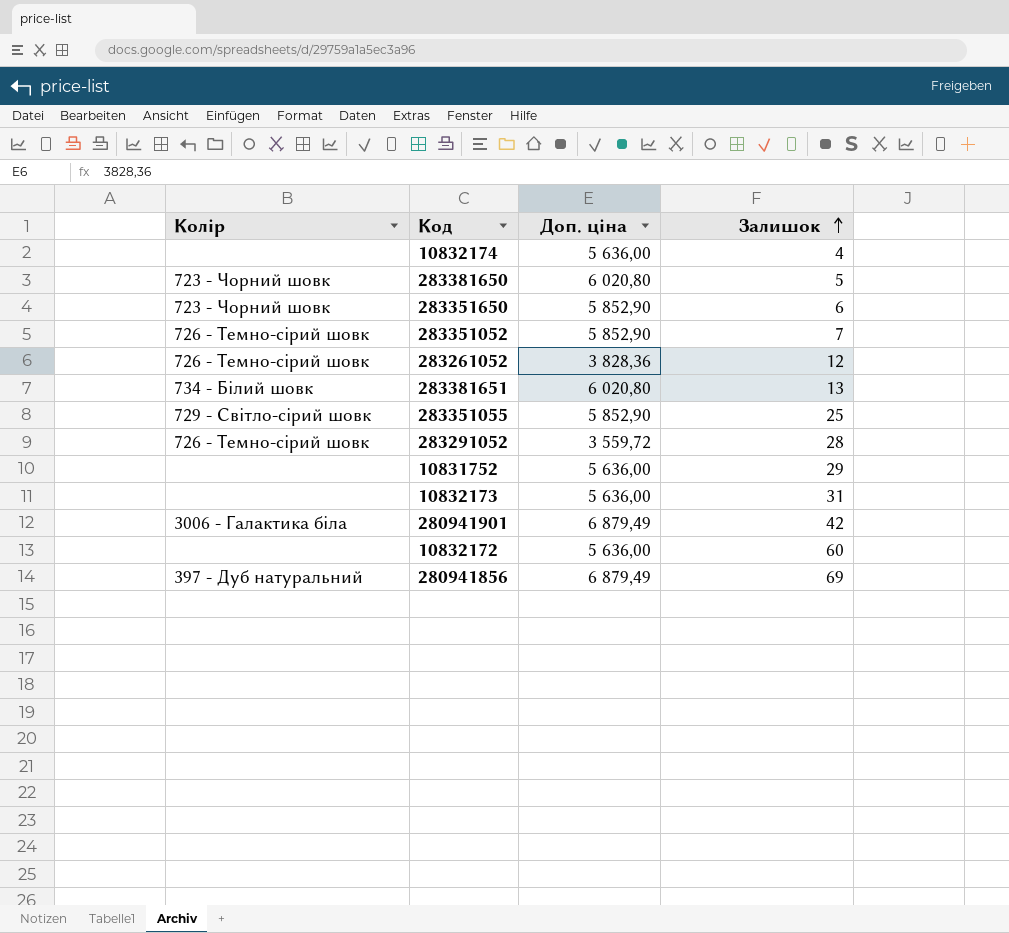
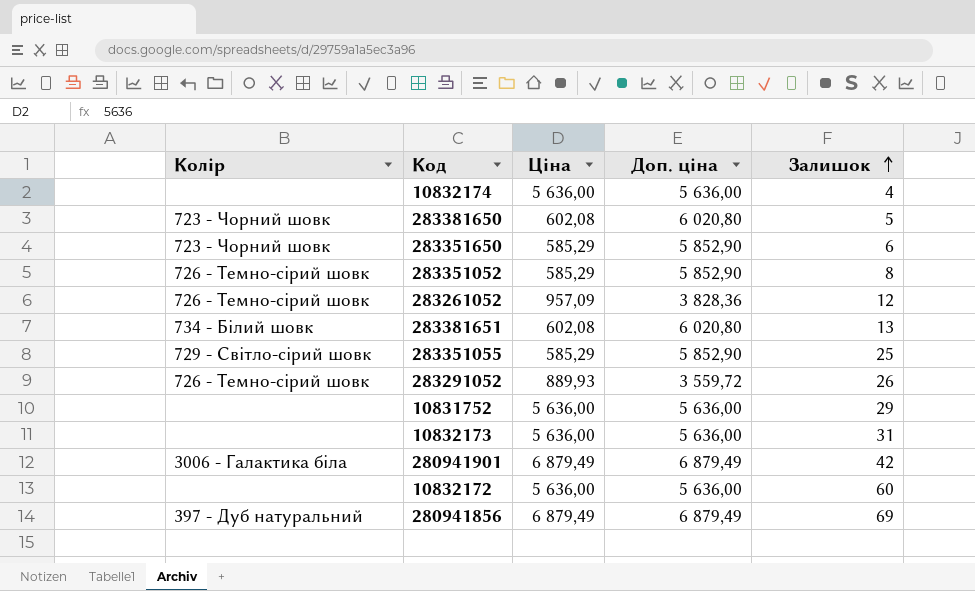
column Ціна | position: none -> 3
283351052 | Залишок: 7 -> 8
283291052 | Залишок: 28 -> 26

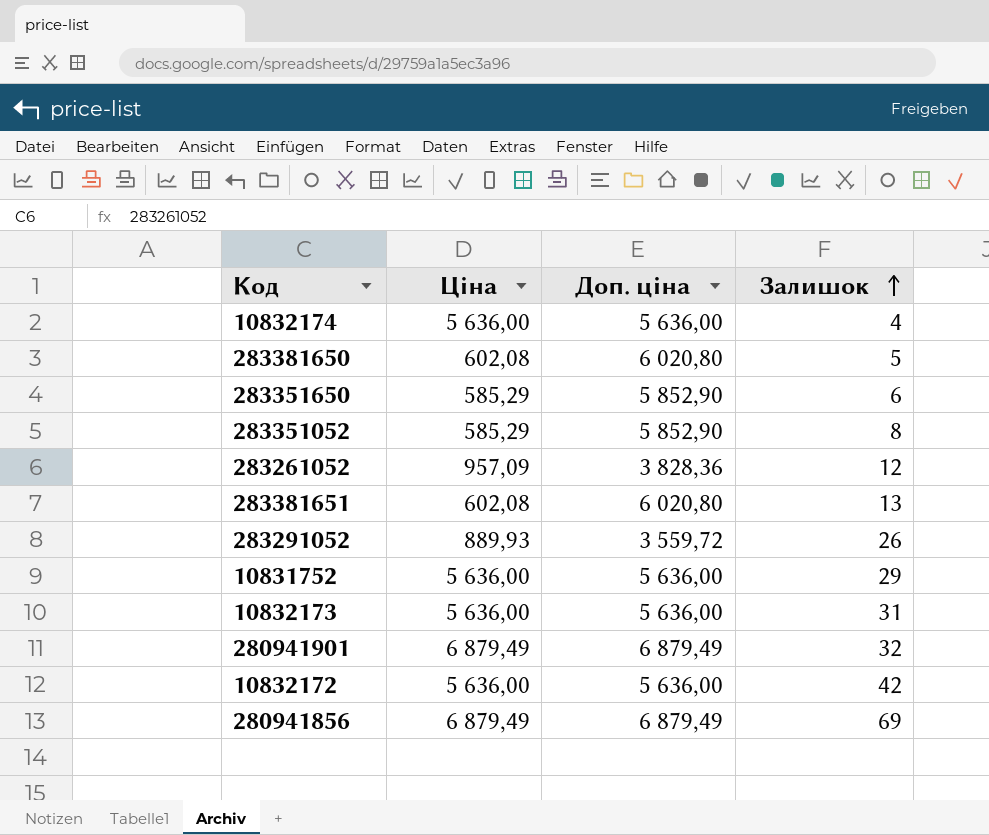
column Колір | position: 1 -> none
row 283351055: 729 - Світло-сірий шовк | 585,29 | 5 852,90 | 25 -> none
280941901 | Залишок: 42 -> 32
10832172 | Залишок: 60 -> 42

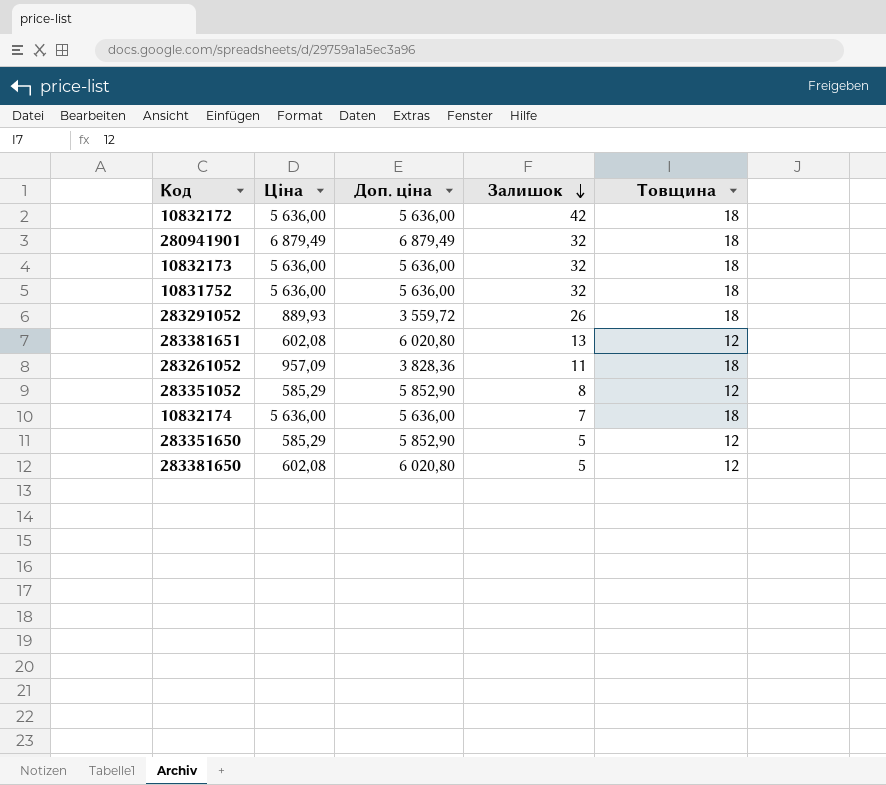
row order: Залишок ascending -> Залишок descending
column Товщина | position: none -> 5
row 280941856: 6 879,49 | 6 879,49 | 69 -> none
10832173 | Залишок: 31 -> 32
10831752 | Залишок: 29 -> 32
283261052 | Залишок: 12 -> 11
10832174 | Залишок: 4 -> 7
283351650 | Залишок: 6 -> 5

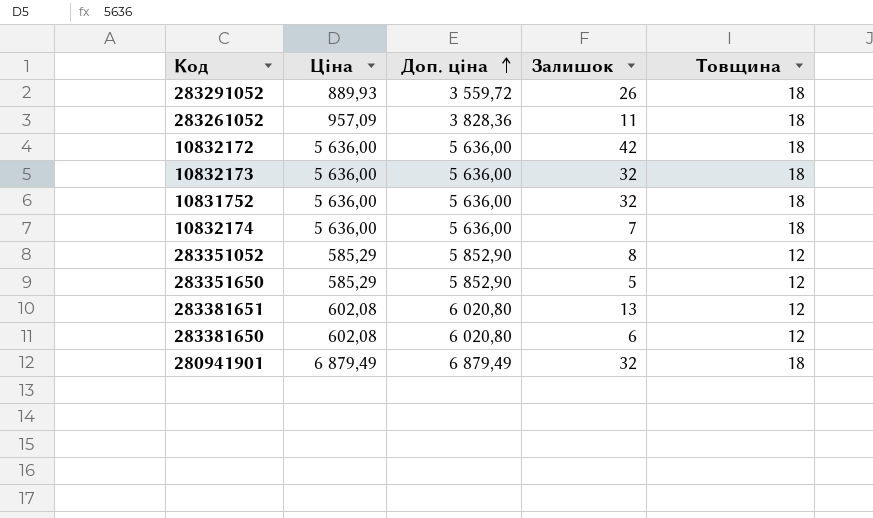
row order: Залишок descending -> Доп. ціна ascending
283381650 | Залишок: 5 -> 6

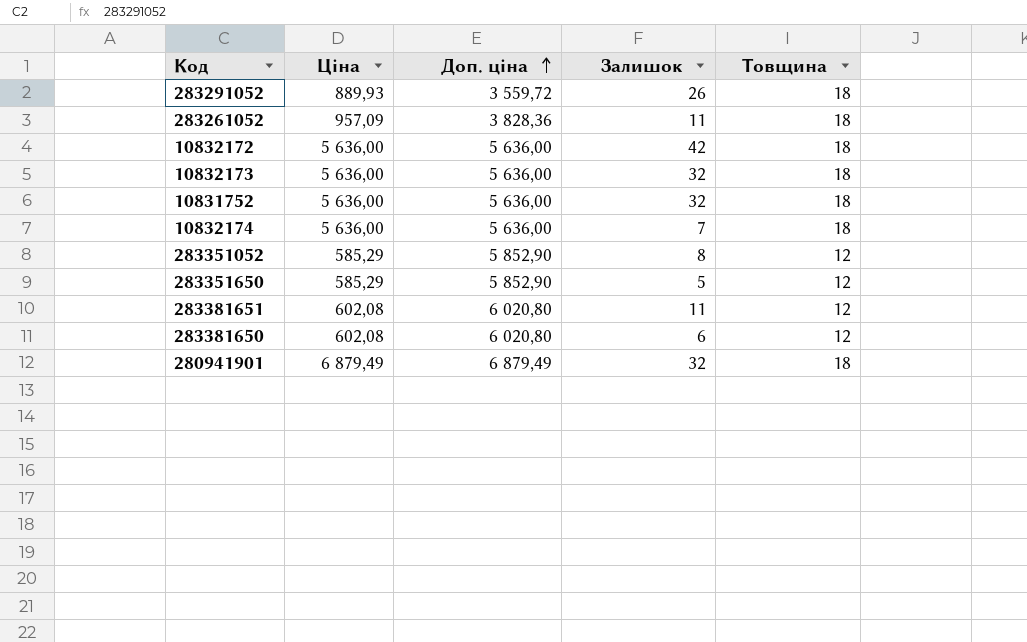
283381651 | Залишок: 13 -> 11

